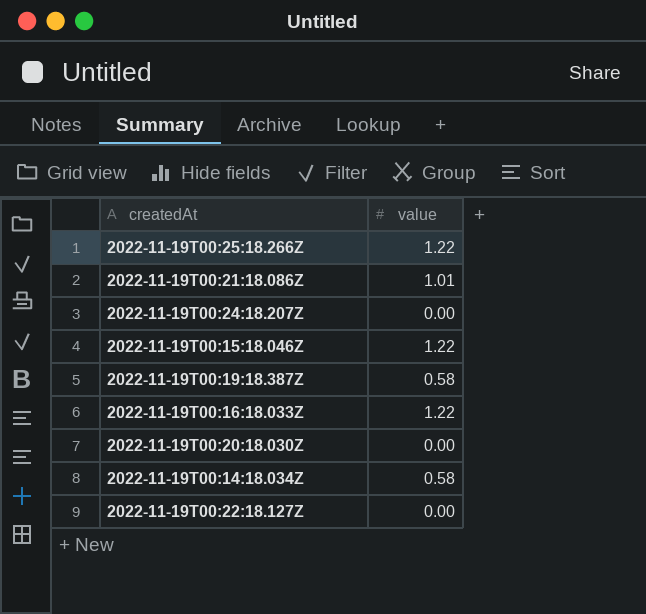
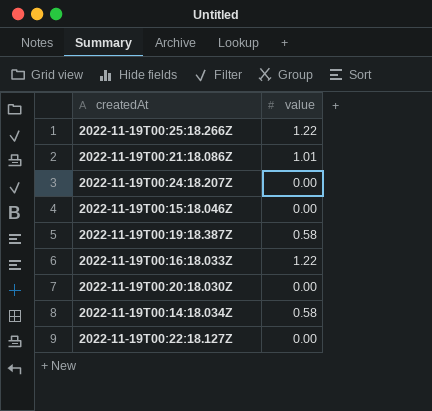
2022-11-19T00:15:18.046Z | value: 1.22 -> 0.00

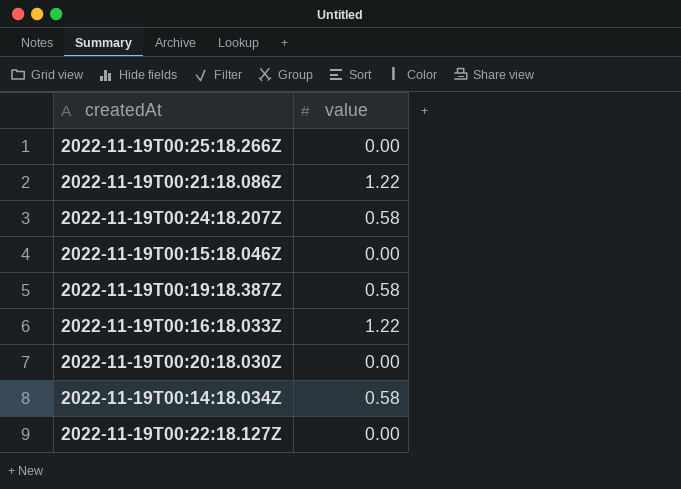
2022-11-19T00:25:18.266Z | value: 1.22 -> 0.00
2022-11-19T00:21:18.086Z | value: 1.01 -> 1.22
2022-11-19T00:24:18.207Z | value: 0.00 -> 0.58

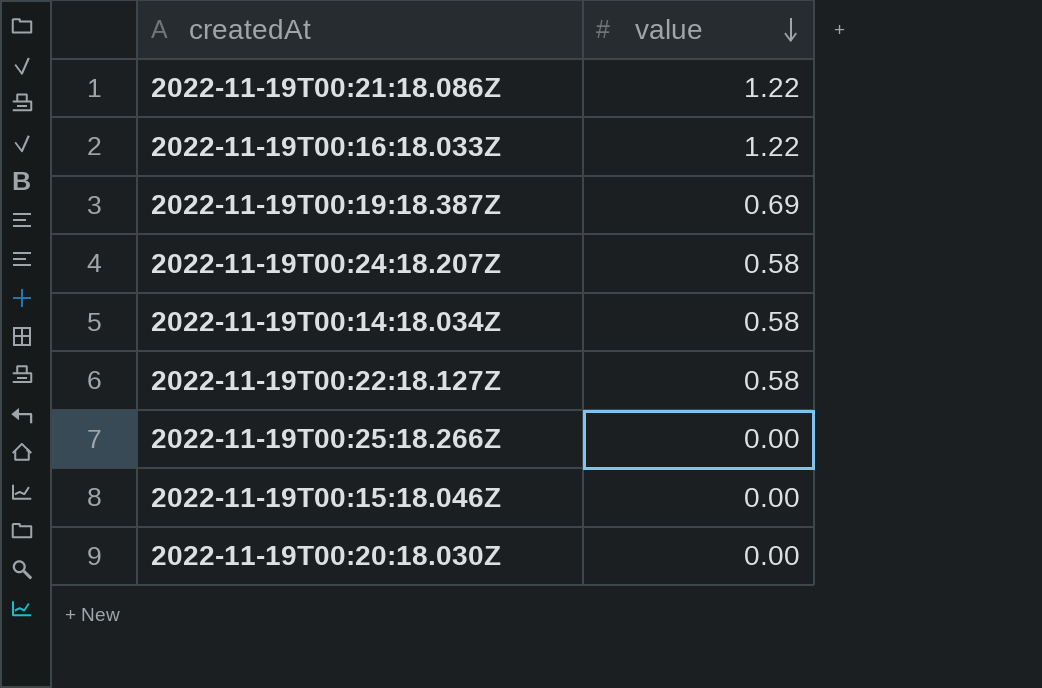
row order: none -> value descending
2022-11-19T00:19:18.387Z | value: 0.58 -> 0.69
2022-11-19T00:22:18.127Z | value: 0.00 -> 0.58

